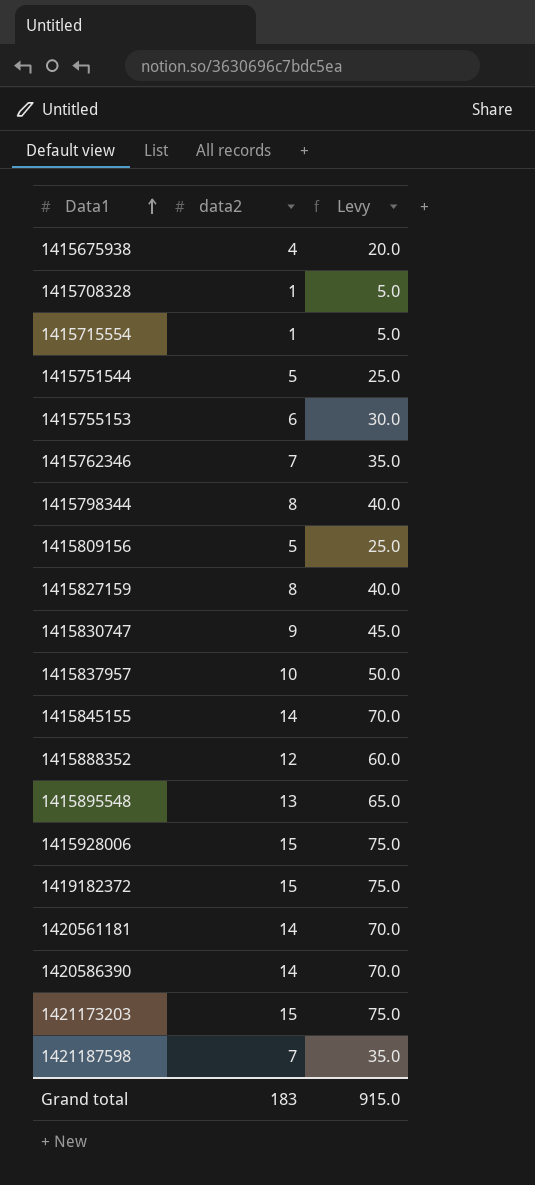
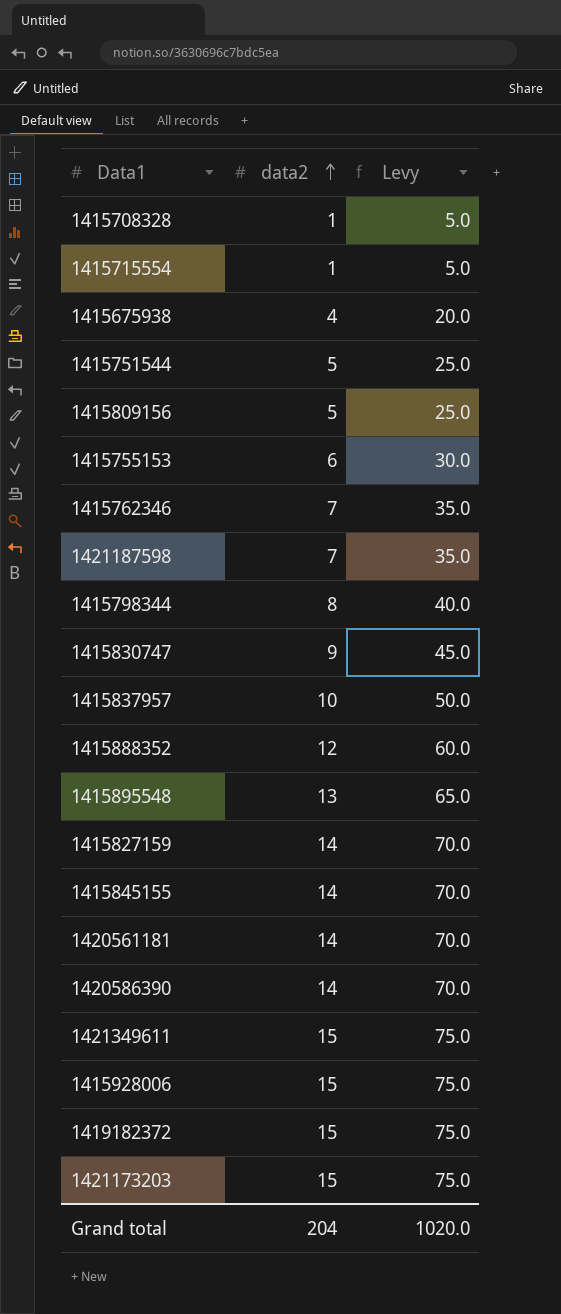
row order: Data1 ascending -> data2 ascending
1415827159 | data2: 8 -> 14
1415827159 | Levy: 40.0 -> 70.0
row 1421349611: none -> 15 | 75.0
Grand total | data2: 183 -> 204
Grand total | Levy: 915.0 -> 1020.0

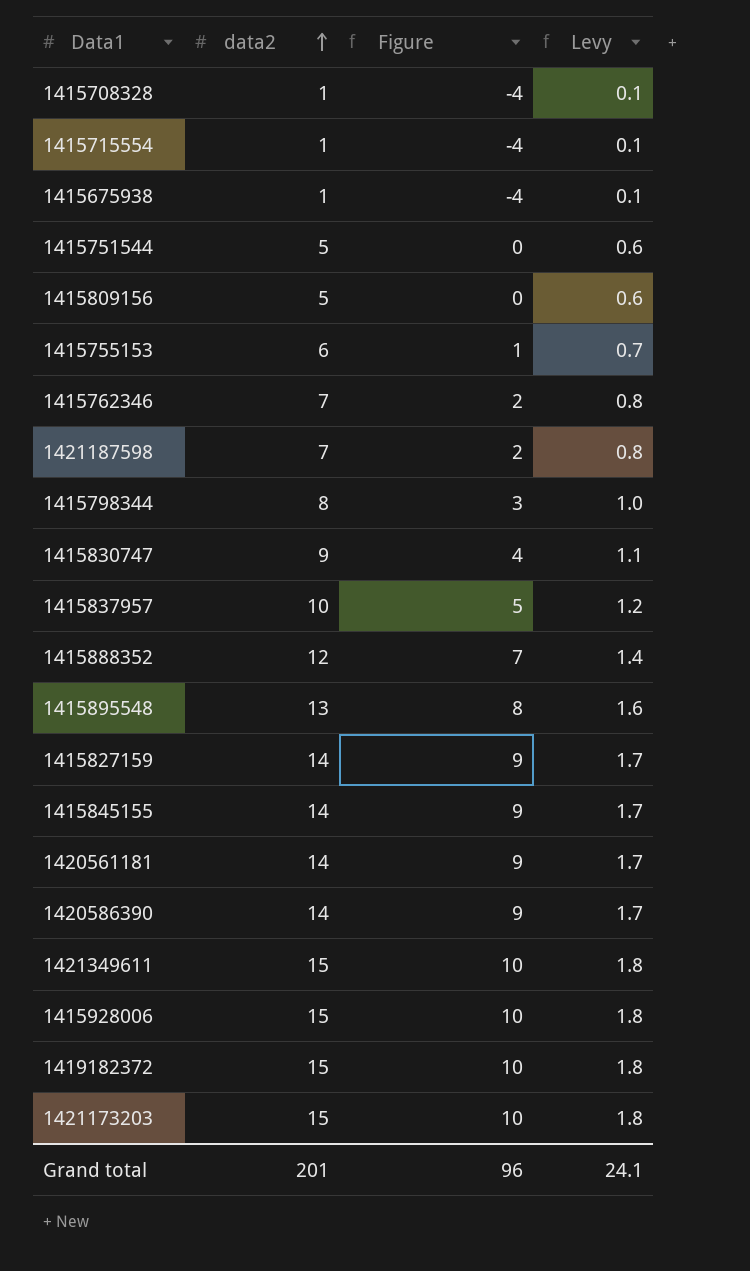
column Figure | formula: none -> [data2] - 5
column Levy | formula: [data2] * 5 -> [data2] * 0.12
1415675938 | data2: 4 -> 1
Grand total | data2: 204 -> 201
Grand total | Levy: 1020.0 -> 24.1

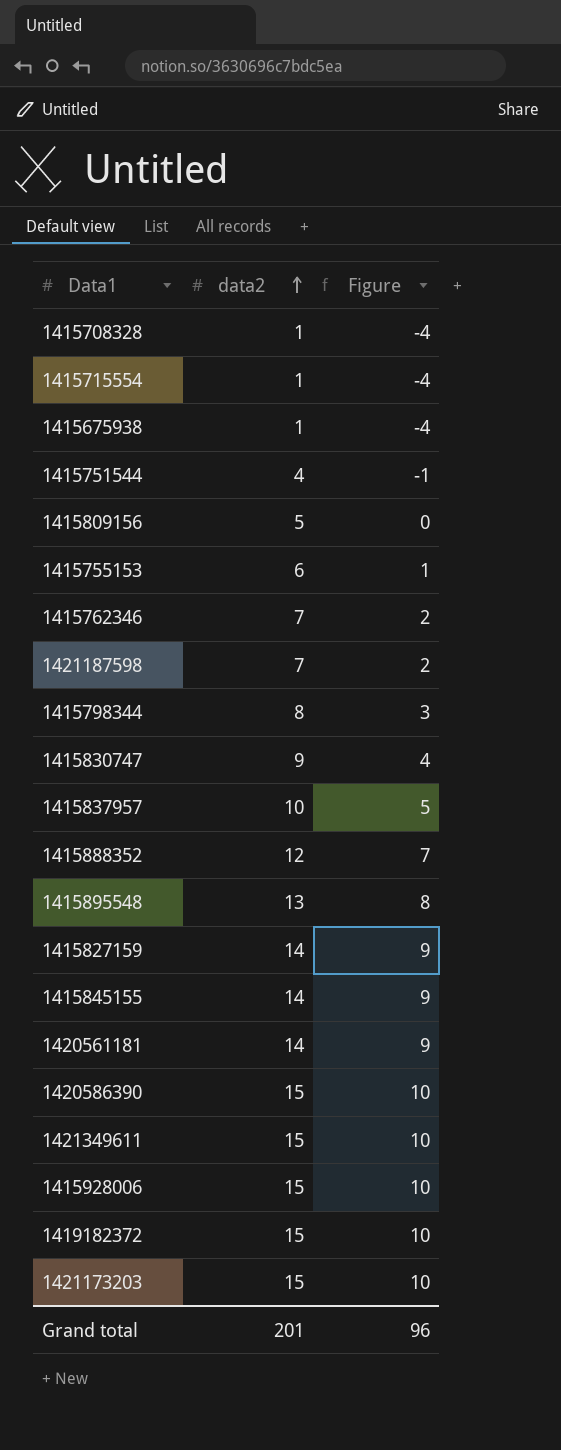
column Levy | formula: [data2] * 0.12 -> none
1415751544 | data2: 5 -> 4
1415751544 | Figure: 0 -> -1
1420586390 | data2: 14 -> 15
1420586390 | Figure: 9 -> 10

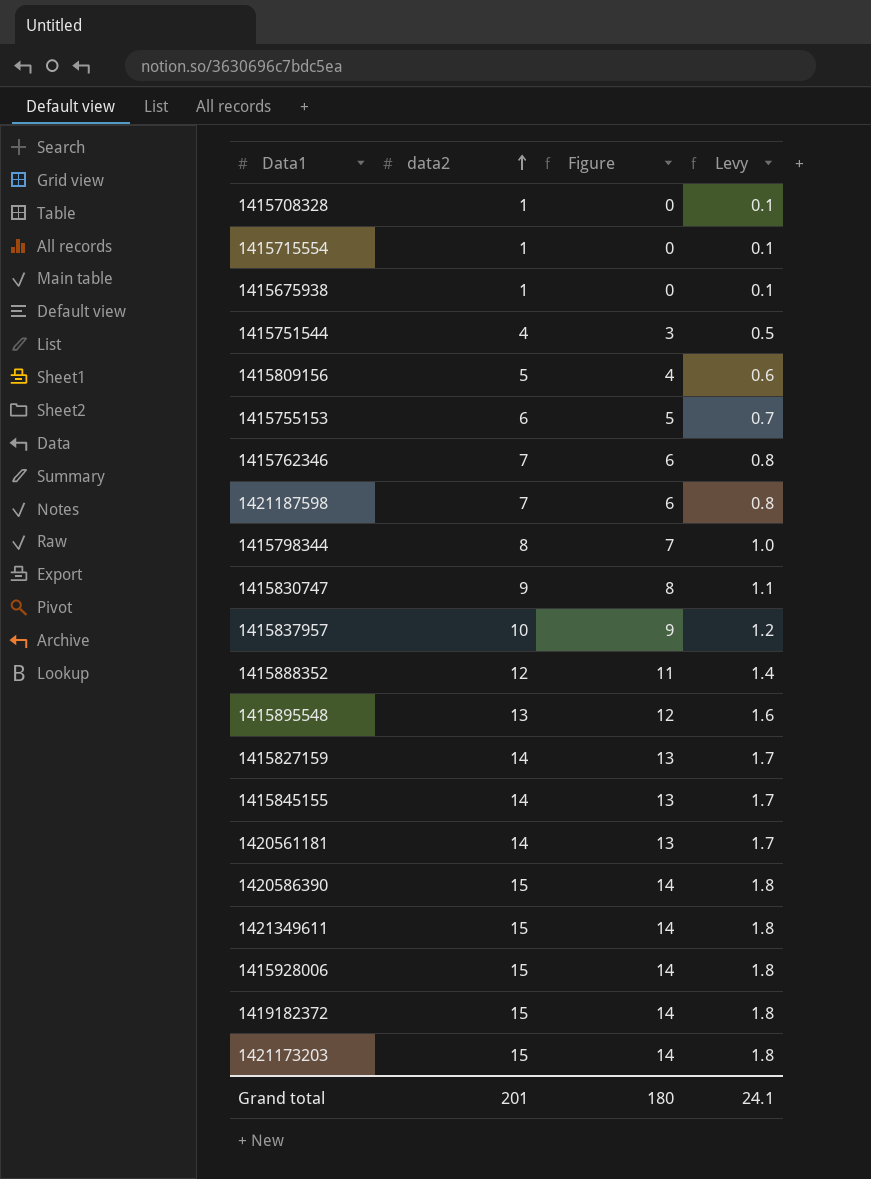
column Figure | formula: [data2] - 5 -> [data2] - 1
column Levy | formula: none -> [data2] * 0.12
Grand total | Figure: 96 -> 180

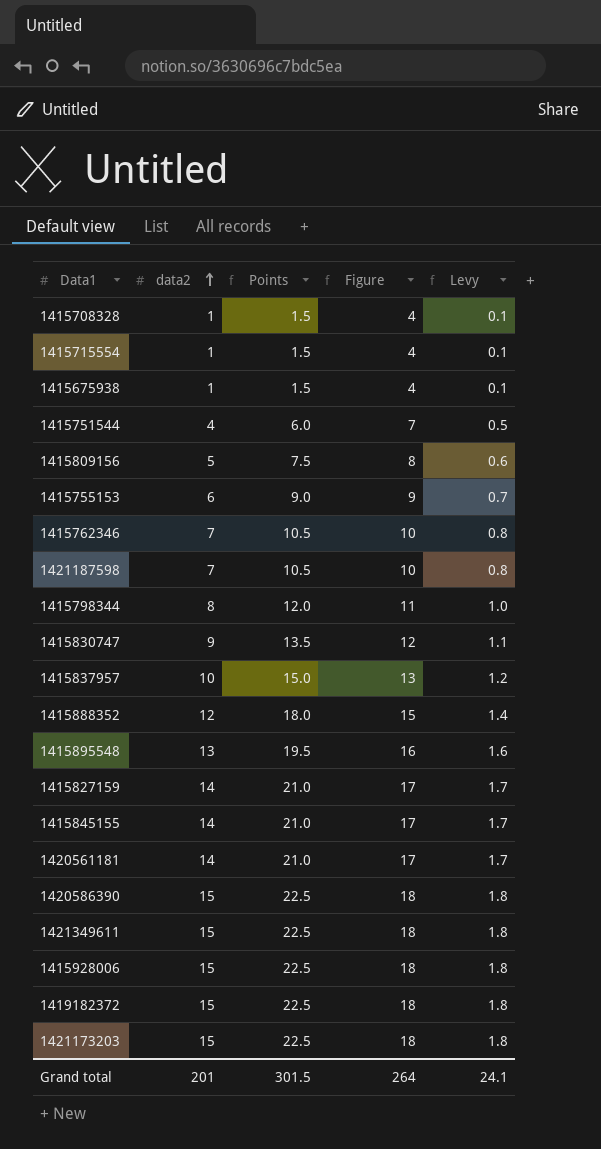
column Points | formula: none -> [data2] * 1.5
column Figure | formula: [data2] - 1 -> [data2] + 3
Grand total | Figure: 180 -> 264

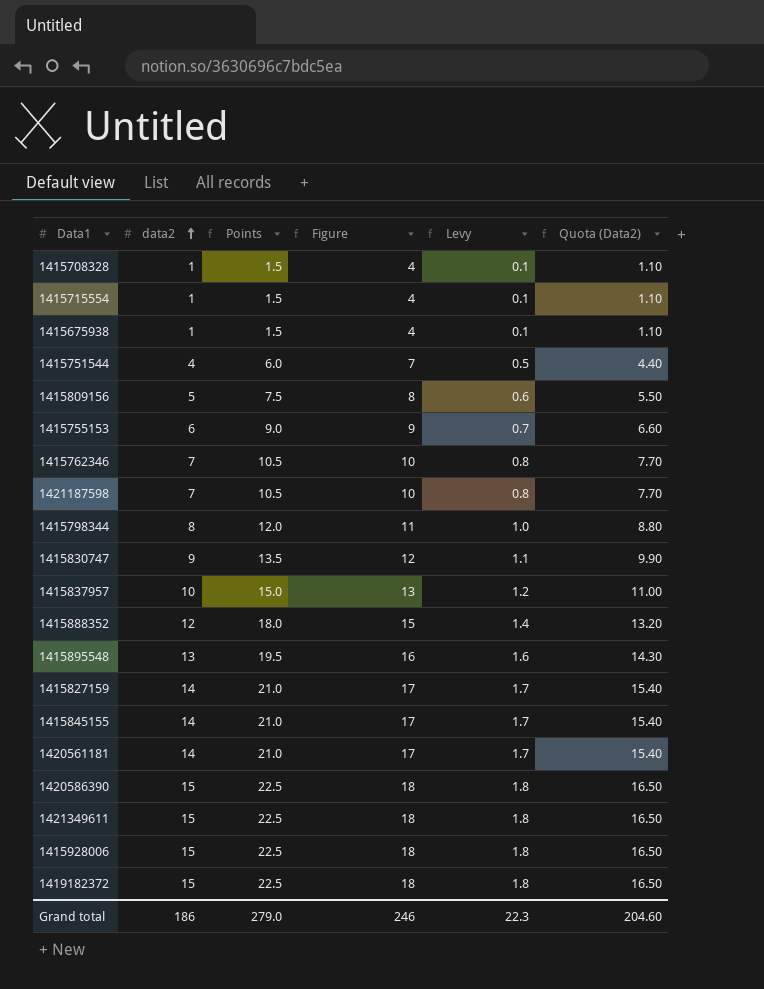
column Quota (Data2) | formula: none -> [data2] * 1.1
row 1421173203: 15 | 22.5 | 18 | 1.8 -> none
Grand total | data2: 201 -> 186
Grand total | Points: 301.5 -> 279.0
Grand total | Figure: 264 -> 246
Grand total | Levy: 24.1 -> 22.3

